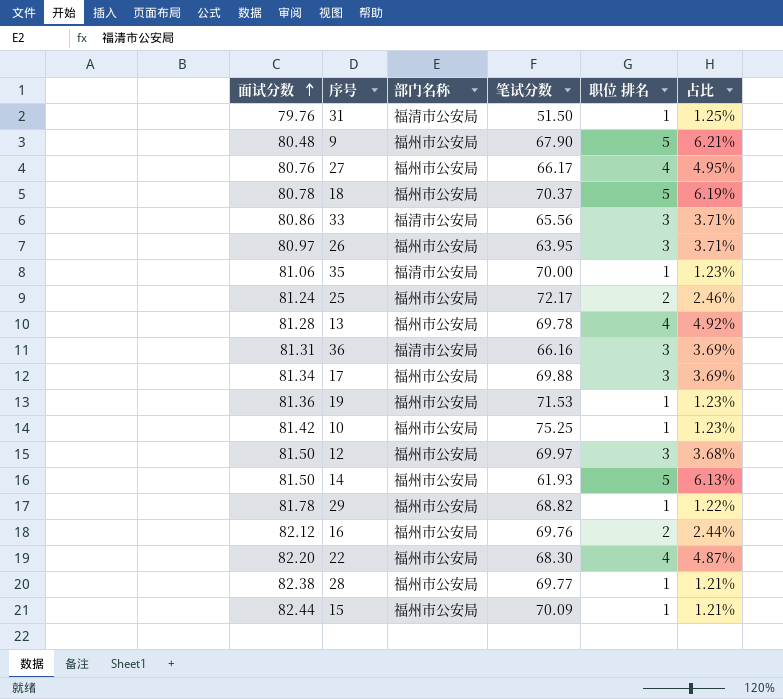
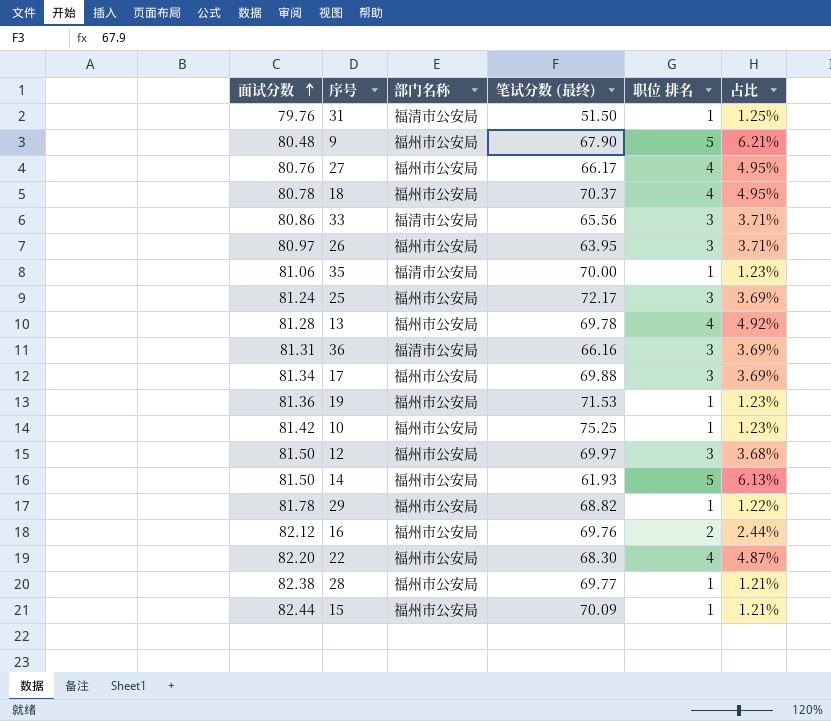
column name: 笔试分数 -> 笔试分数 (最终)
18 | 职位 排名: 5 -> 4
18 | 占比: 6.19% -> 4.95%
25 | 职位 排名: 2 -> 3
25 | 占比: 2.46% -> 3.69%

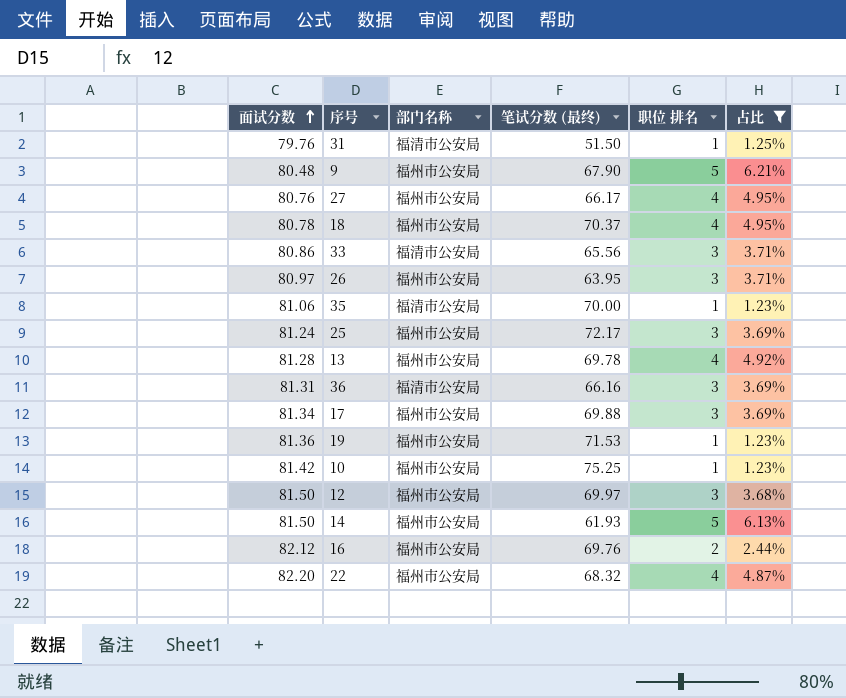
filter: none -> 占比 >= 1.23%
22 | 笔试分数 (最终): 68.30 -> 68.32

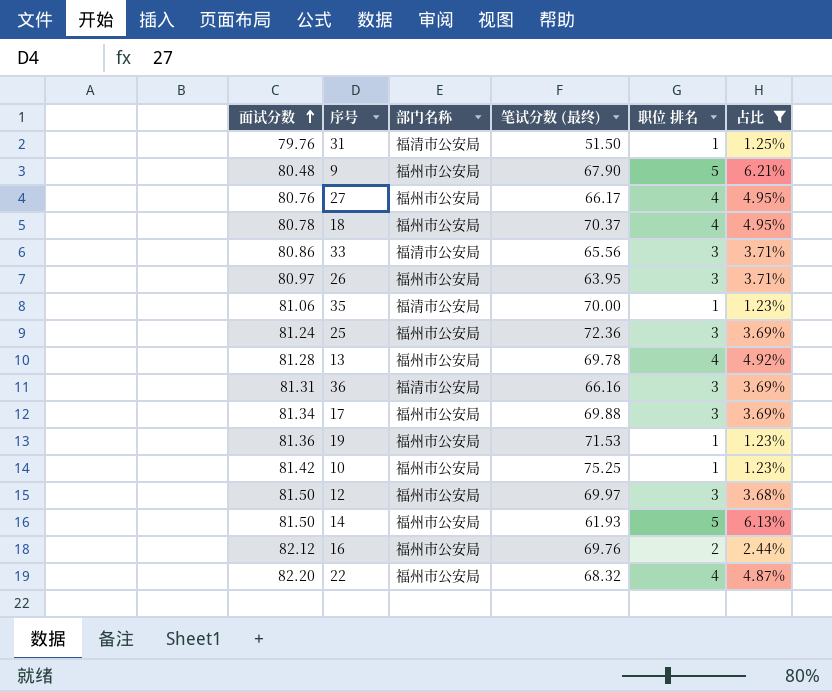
25 | 笔试分数 (最终): 72.17 -> 72.36

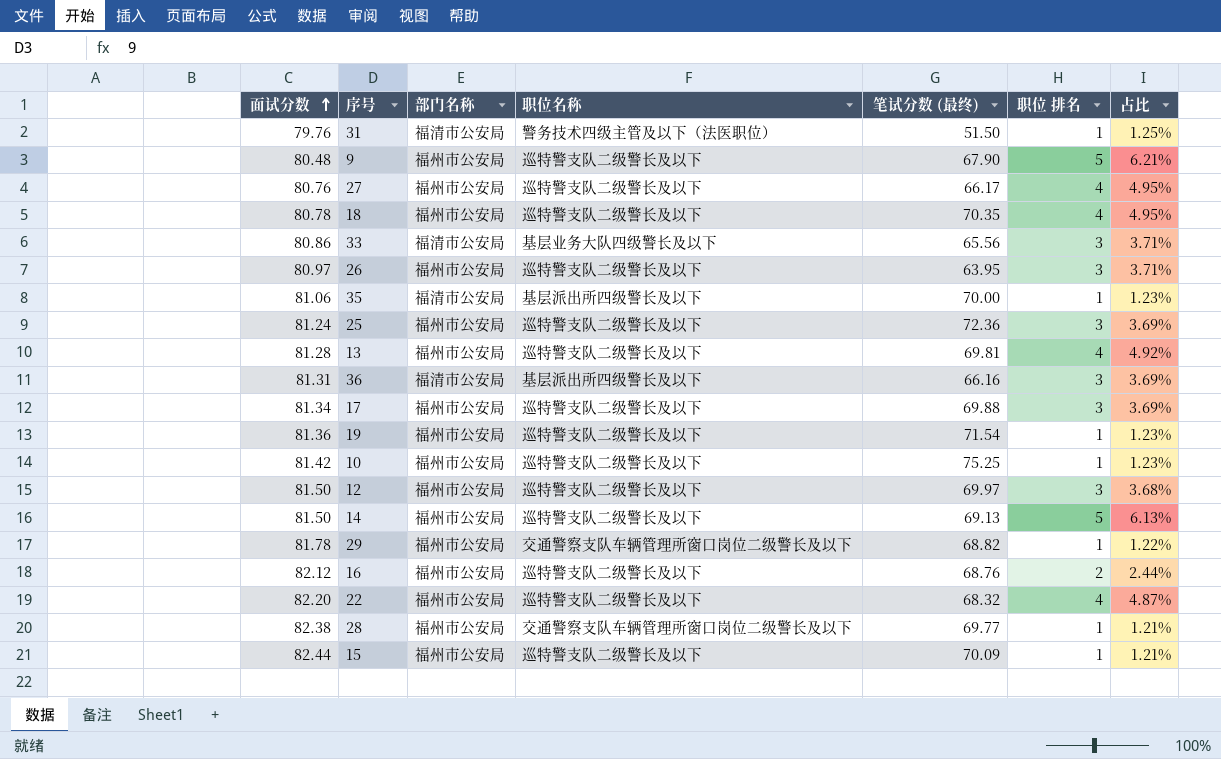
filter: 占比 >= 1.23% -> none
column 职位名称 | position: none -> 4
18 | 笔试分数 (最终): 70.37 -> 70.35
13 | 笔试分数 (最终): 69.78 -> 69.81
19 | 笔试分数 (最终): 71.53 -> 71.54
14 | 笔试分数 (最终): 61.93 -> 69.13
16 | 笔试分数 (最终): 69.76 -> 68.76

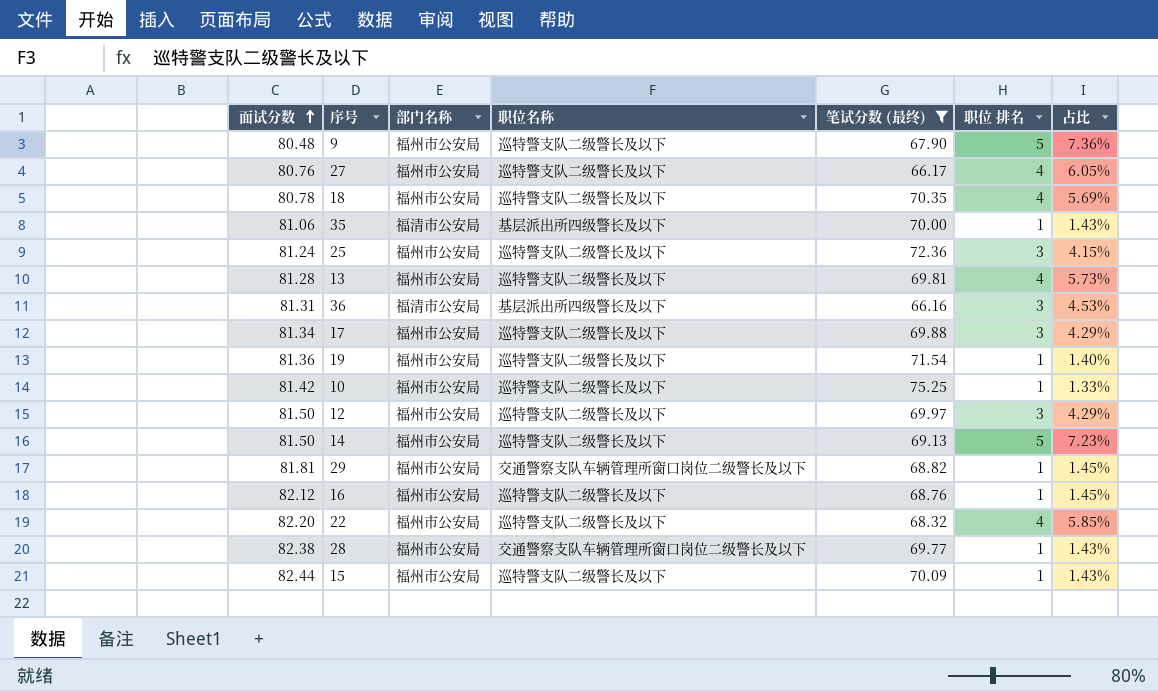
filter: none -> 笔试分数 (最终) >= 66.16
column 占比 | formula: [职位 排名] / [面试分数] -> [职位 排名] / [笔试分数 (最终)]
29 | 面试分数: 81.78 -> 81.81
16 | 职位 排名: 2 -> 1

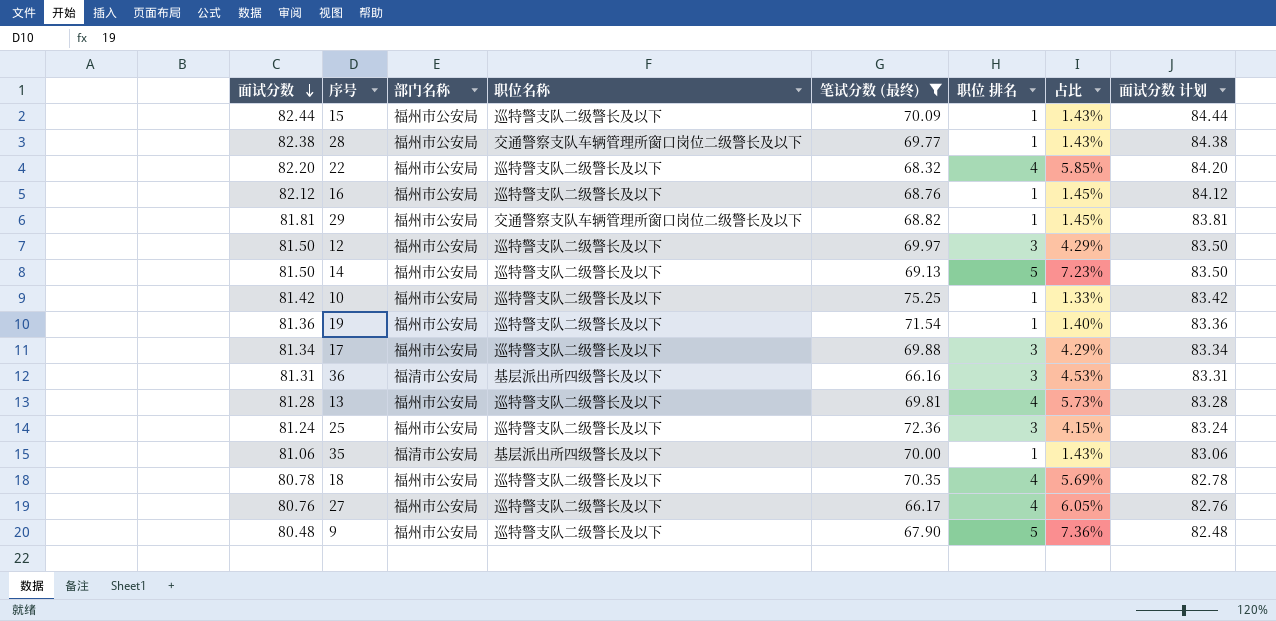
row order: 面试分数 ascending -> 面试分数 descending
column 面试分数 计划 | formula: none -> [面试分数] + 2

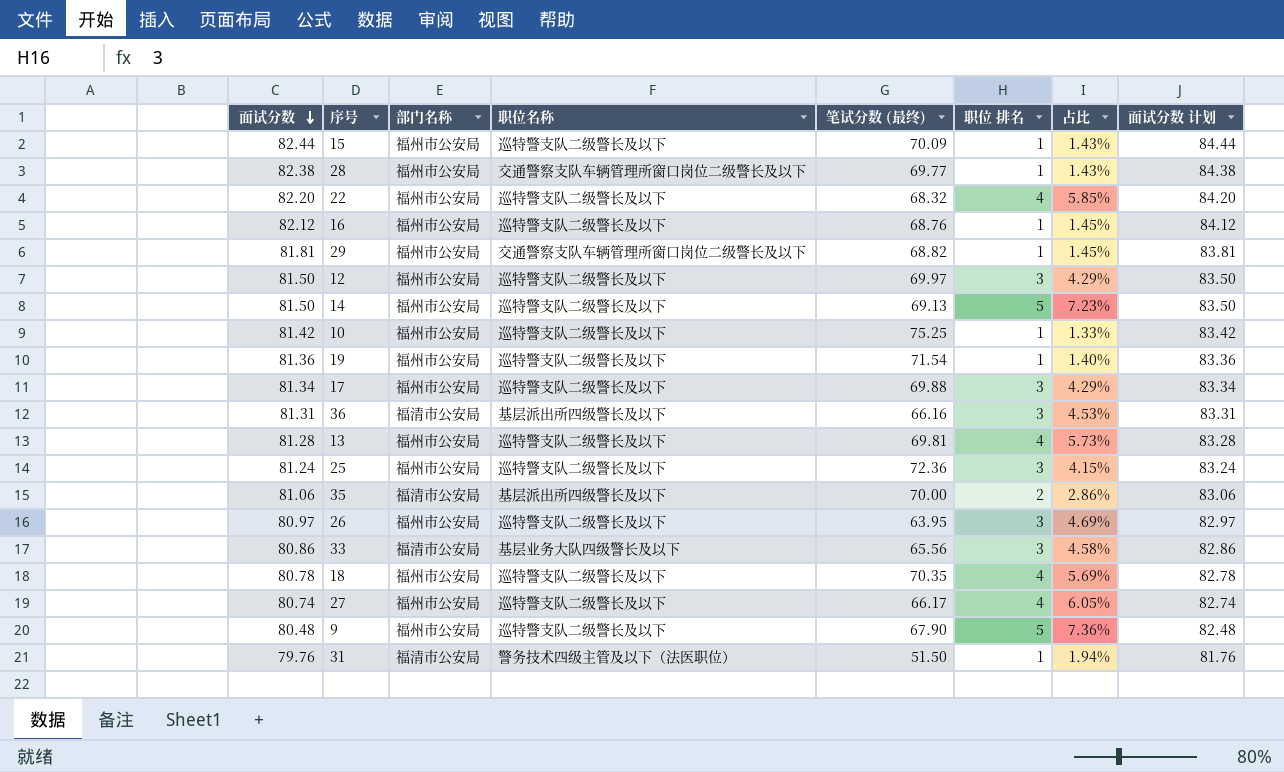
filter: 笔试分数 (最终) >= 66.16 -> none
35 | 职位 排名: 1 -> 2
35 | 占比: 1.43% -> 2.86%
27 | 面试分数: 80.76 -> 80.74
27 | 面试分数 计划: 82.76 -> 82.74

